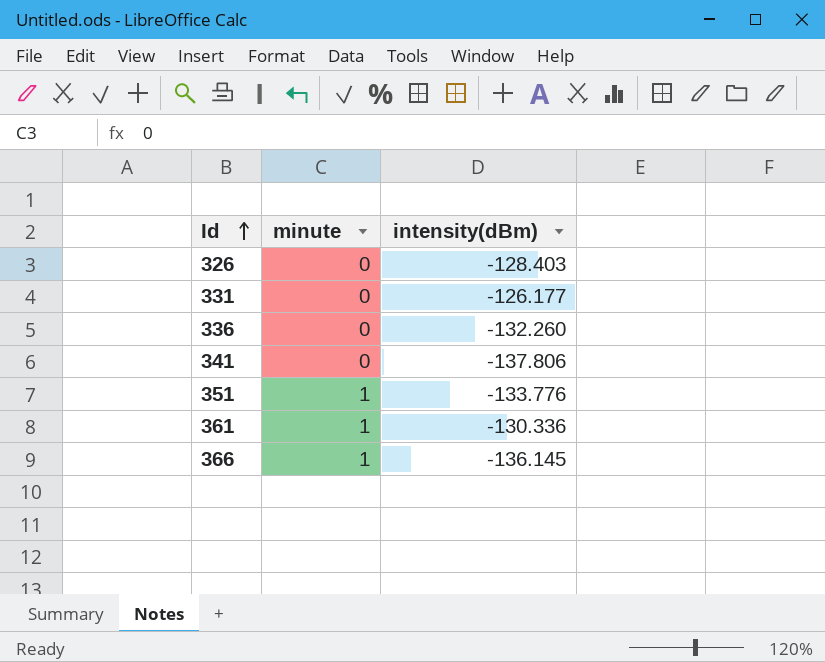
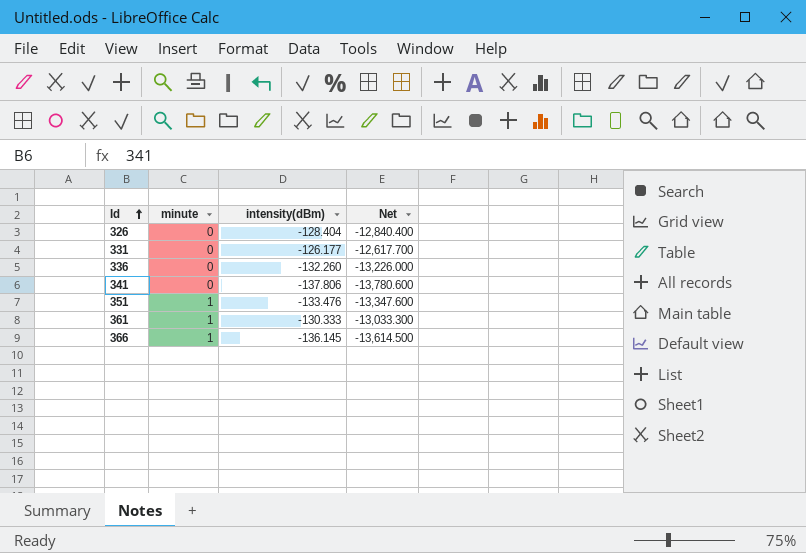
column Net | formula: none -> [intensity(dBm)] * 100
326 | intensity(dBm): -128.403 -> -128.404
351 | intensity(dBm): -133.776 -> -133.476
361 | intensity(dBm): -130.336 -> -130.333

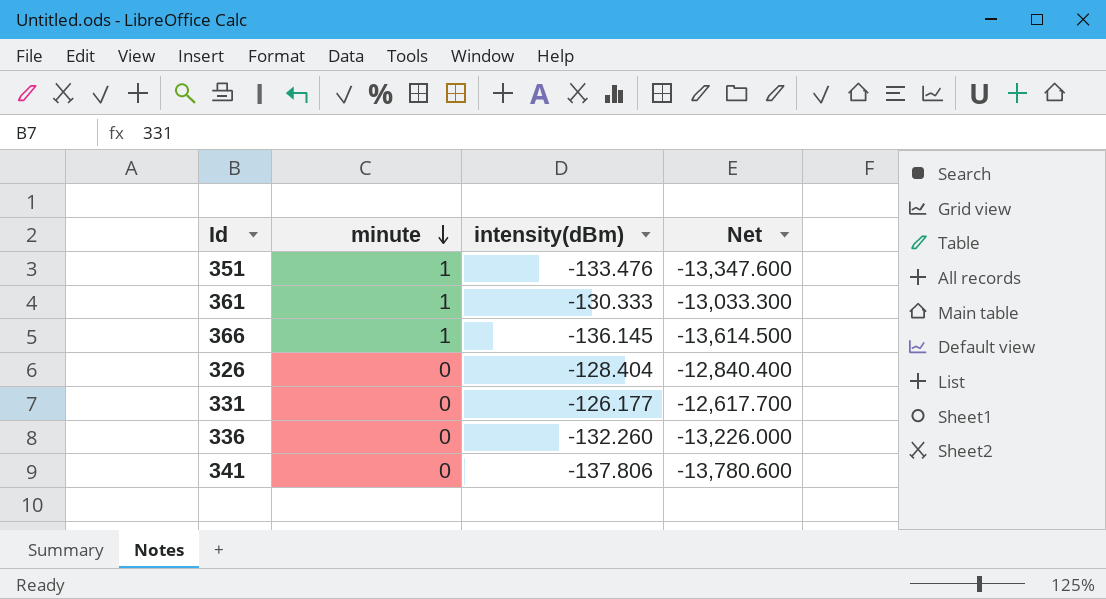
row order: Id ascending -> minute descending

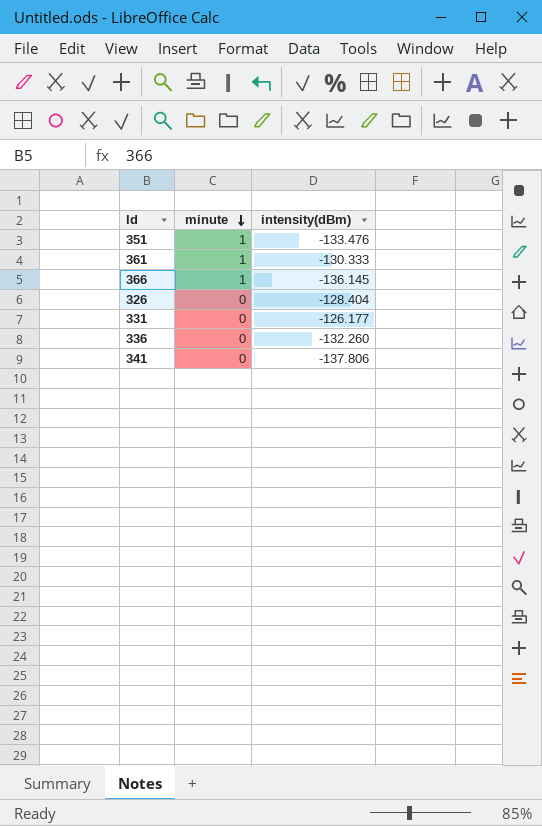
column Net | formula: [intensity(dBm)] * 100 -> none

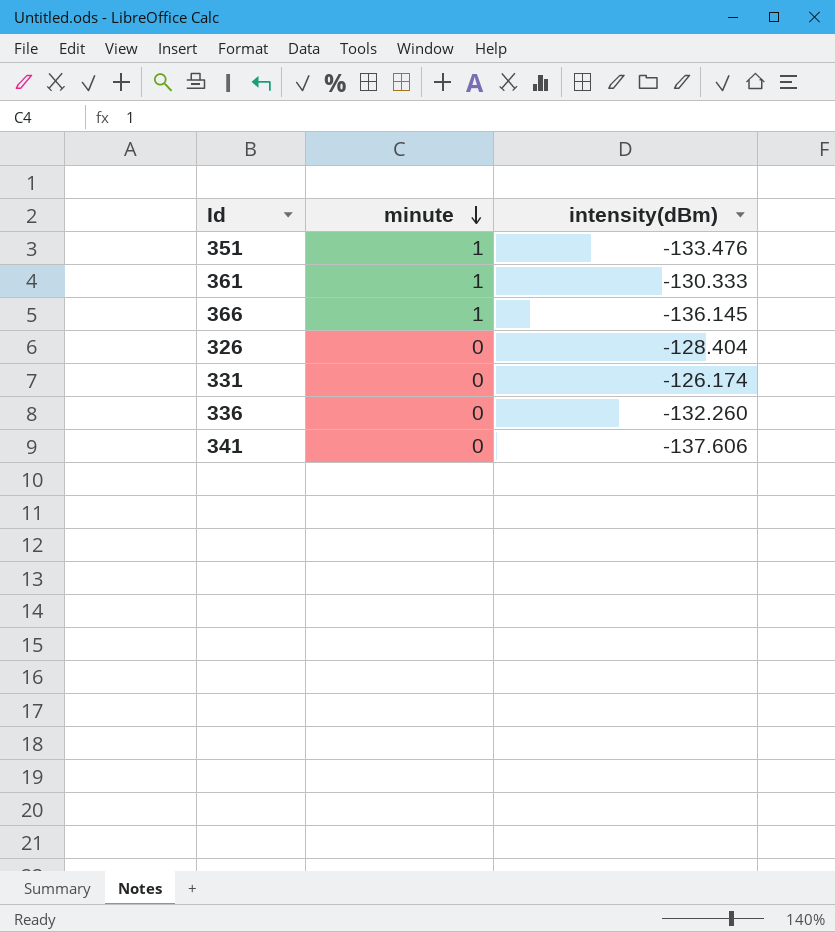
331 | intensity(dBm): -126.177 -> -126.174
341 | intensity(dBm): -137.806 -> -137.606

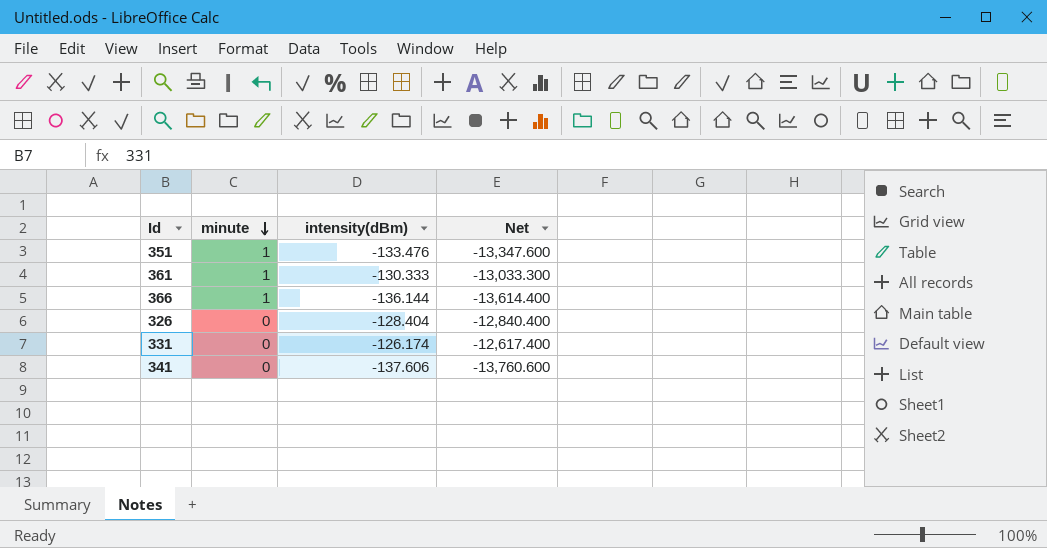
column Net | formula: none -> [intensity(dBm)] * 100
row 336: 0 | -132.260 -> none
366 | intensity(dBm): -136.145 -> -136.144

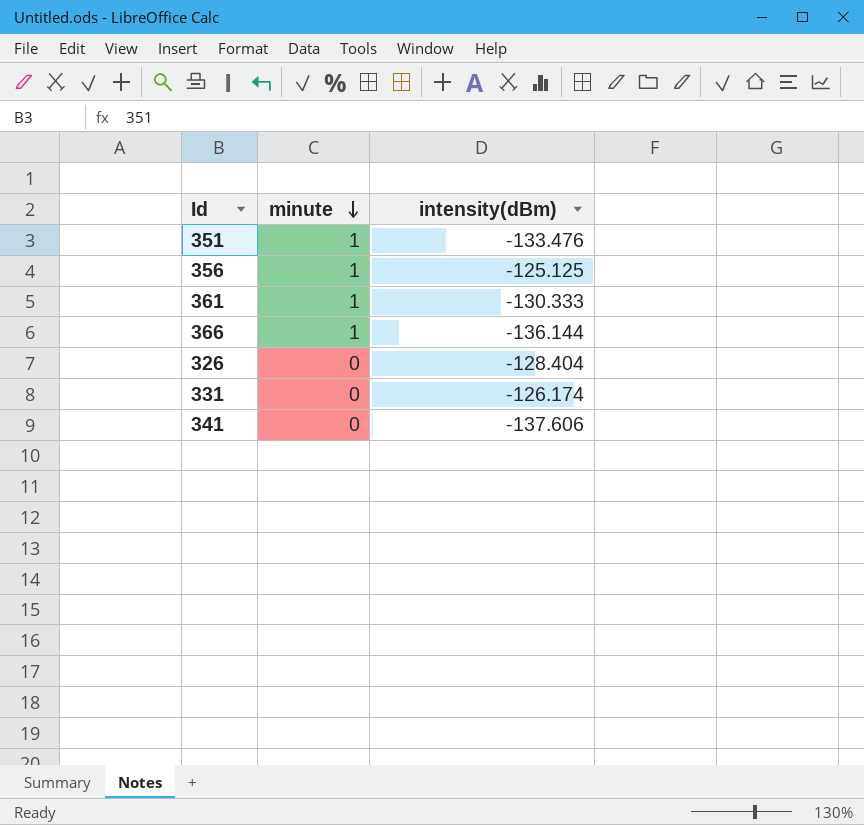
column Net | formula: [intensity(dBm)] * 100 -> none
row 356: none -> 1 | -125.125

